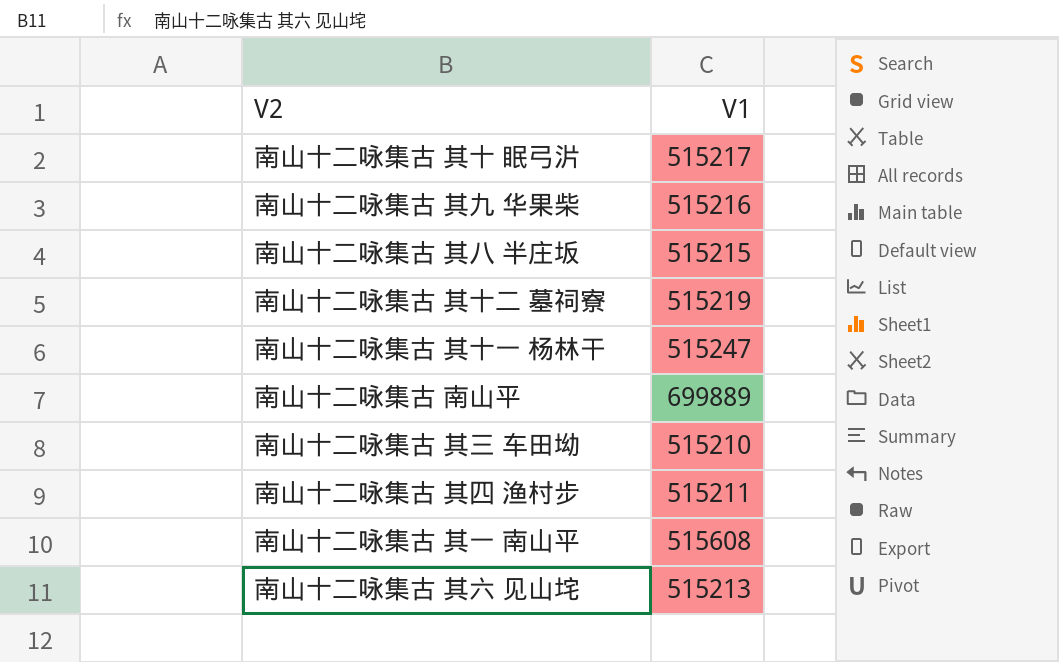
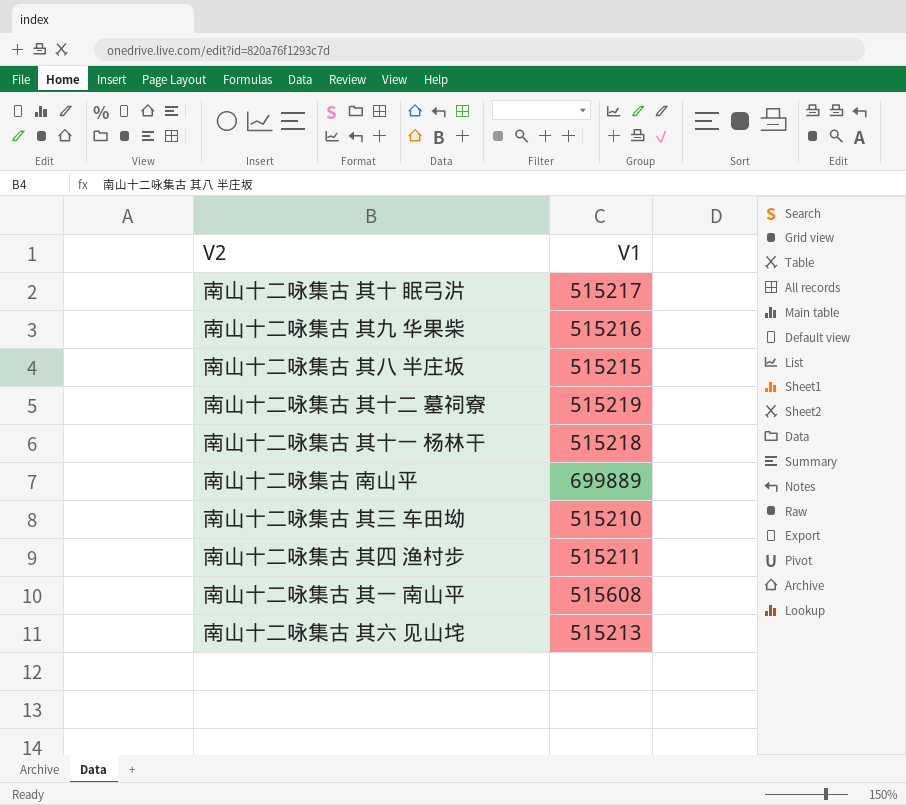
南山十二咏集古 其十一 杨林干 | V1: 515247 -> 515218

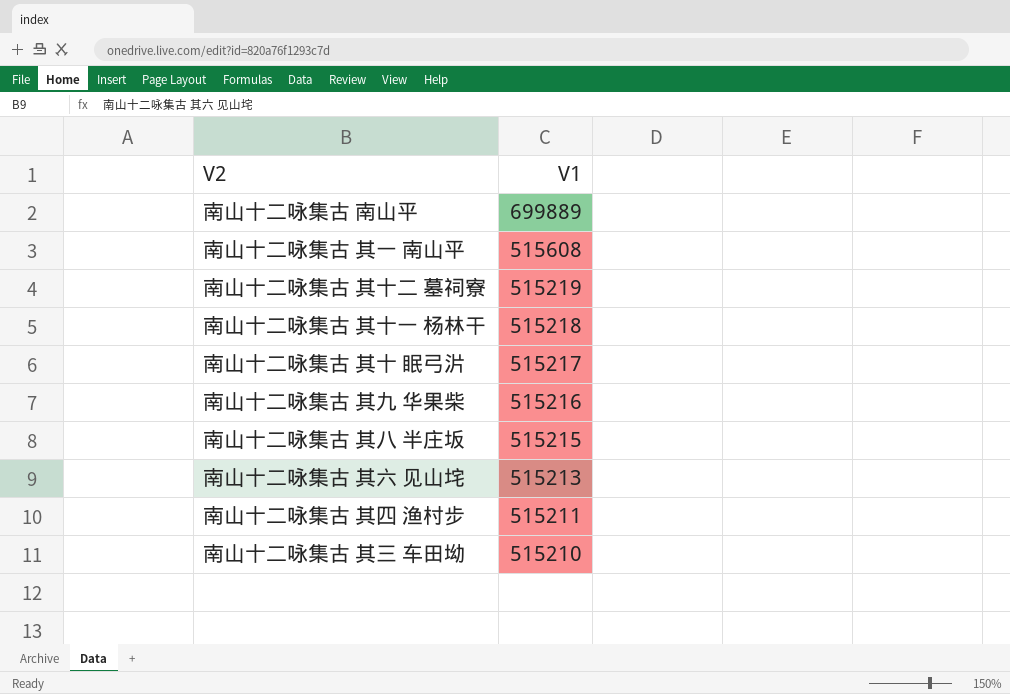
row order: none -> V1 descending

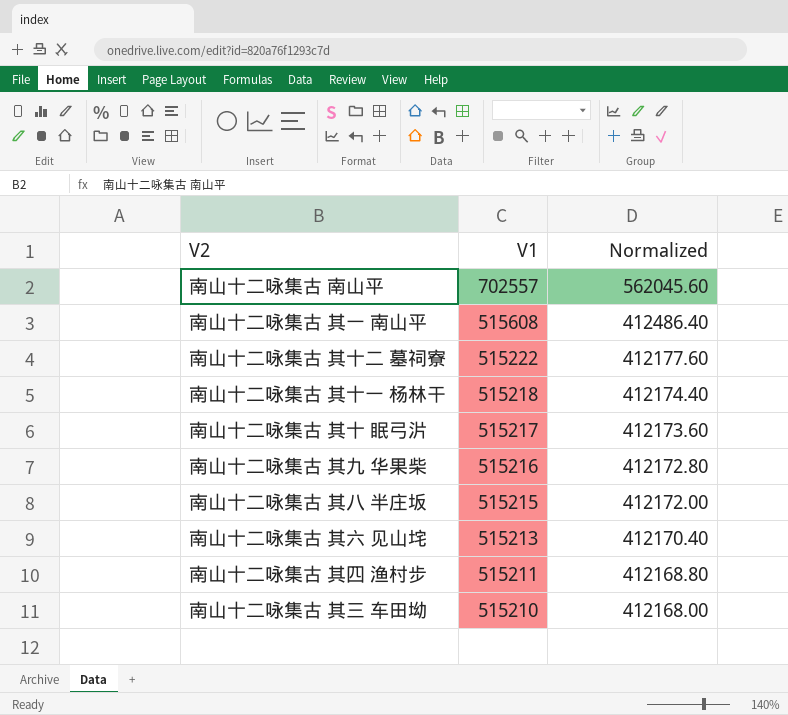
column Normalized | formula: none -> [V1] * 0.8
南山十二咏集古 南山平 | V1: 699889 -> 702557
南山十二咏集古 其十二 墓祠寮 | V1: 515219 -> 515222

